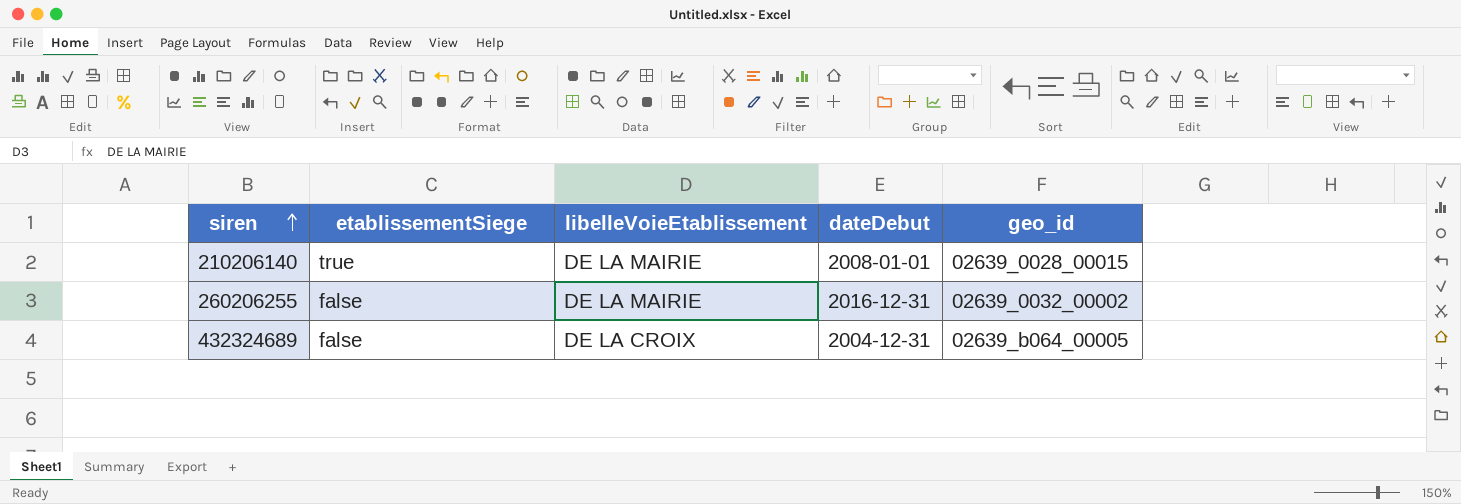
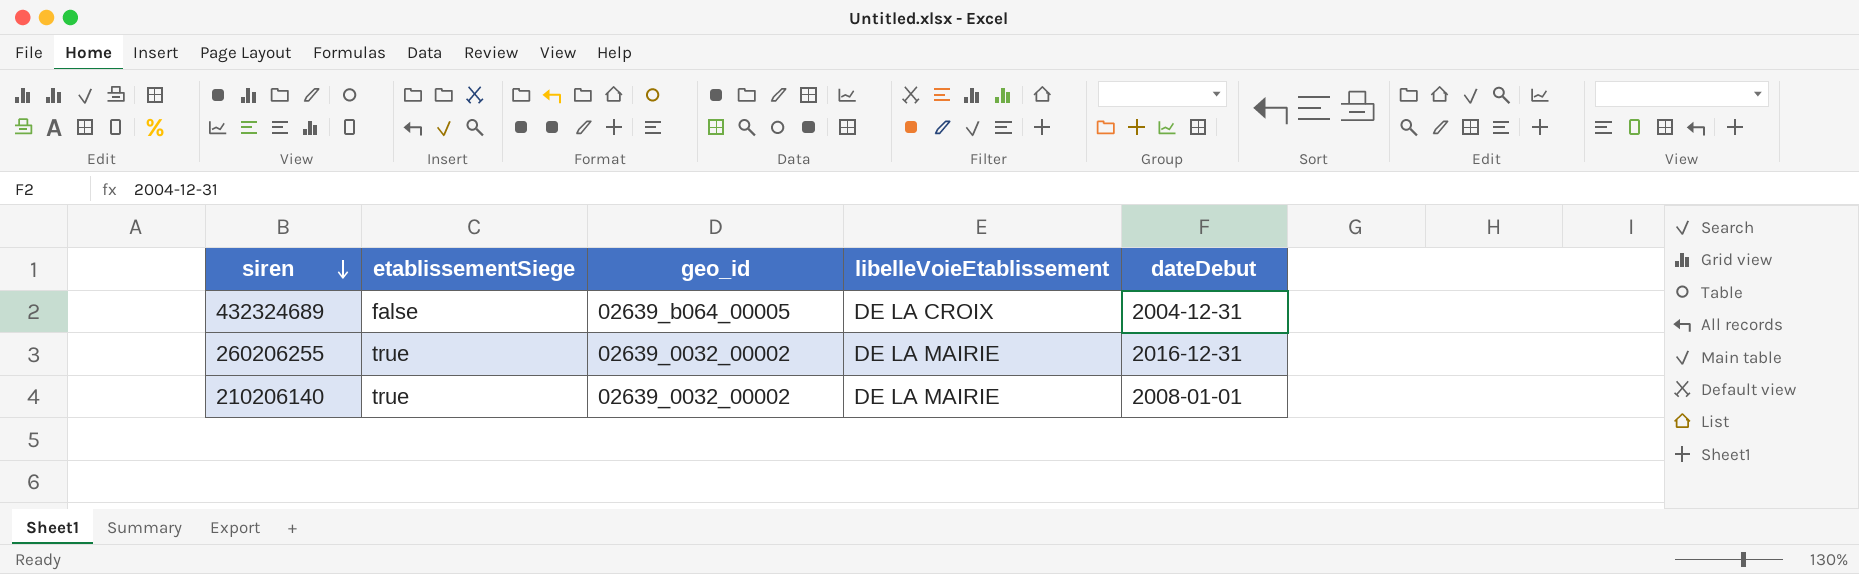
row order: siren ascending -> siren descending
column geo_id | position: 5 -> 3
260206255 | etablissementSiege: false -> true
210206140 | geo_id: 02639_0028_00015 -> 02639_0032_00002

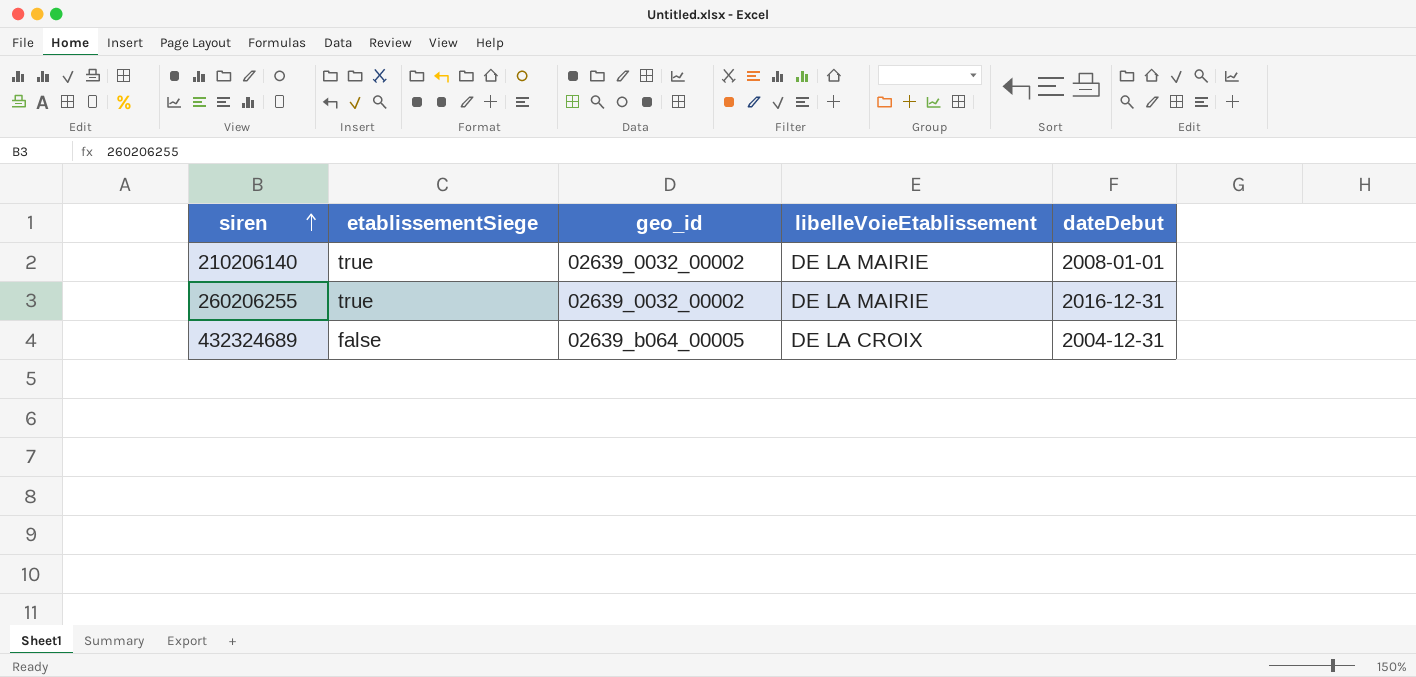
row order: siren descending -> siren ascending

